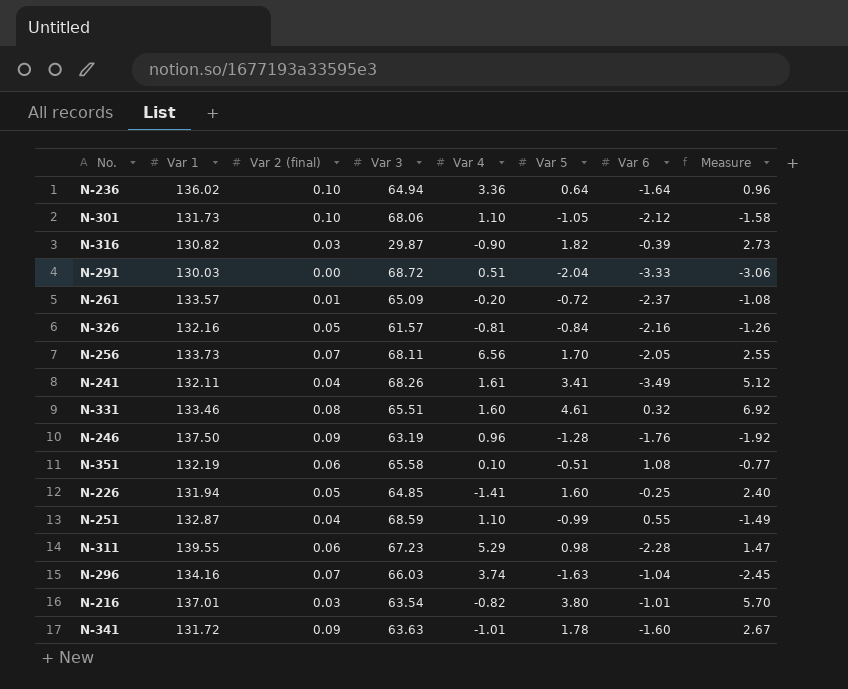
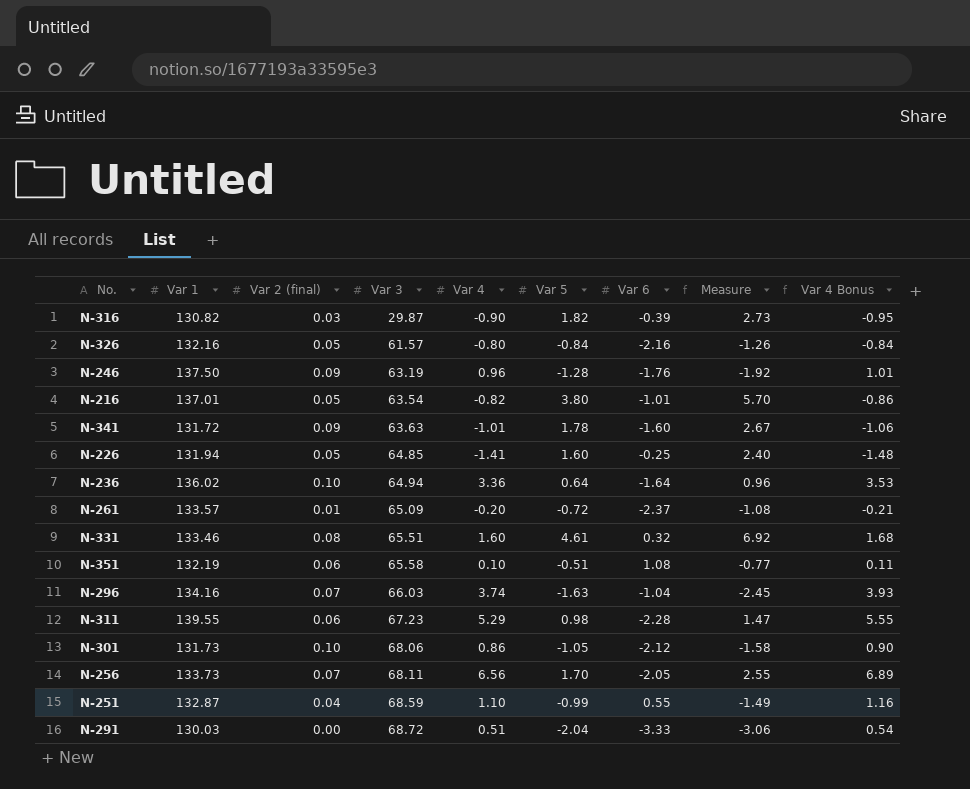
row order: none -> Var 3 ascending
column Var 4 Bonus | formula: none -> [Var 4] * 1.05
row N-241: 132.11 | 0.04 | 68.26 | 1.61 | 3.41 | -3.49 | 5.12 -> none
N-326 | Var 4: -0.81 -> -0.80
N-216 | Var 2 (final): 0.03 -> 0.05
N-301 | Var 4: 1.10 -> 0.86

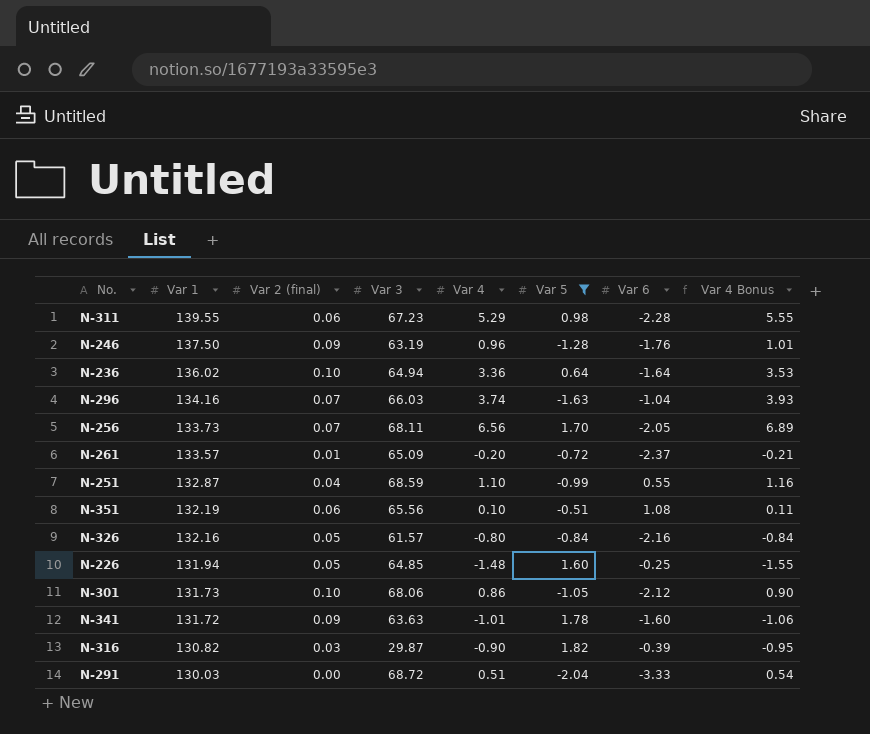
filter: none -> Var 5 <= 1.82
row order: Var 3 ascending -> Var 1 descending
column Measure | formula: [Var 5] * 1.5 -> none
N-351 | Var 3: 65.58 -> 65.56
N-226 | Var 4: -1.41 -> -1.48
N-226 | Var 4 Bonus: -1.48 -> -1.55

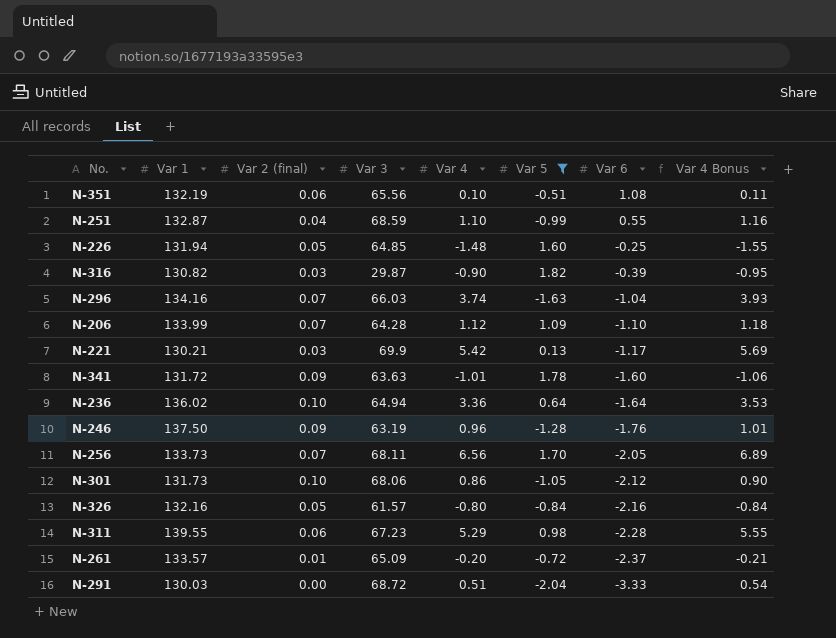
row order: Var 1 descending -> Var 6 descending
row N-206: none -> 133.99 | 0.07 | 64.28 | 1.12 | 1.09 | -1.10 | 1.18
row N-221: none -> 130.21 | 0.03 | 69.9 | 5.42 | 0.13 | -1.17 | 5.69

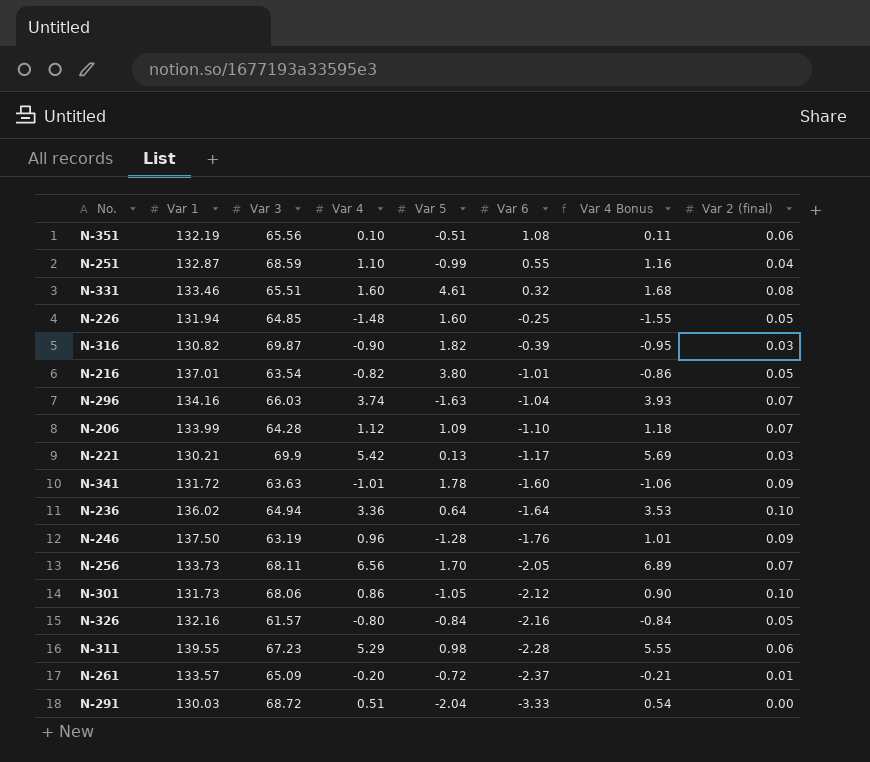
filter: Var 5 <= 1.82 -> none
column Var 2 (final) | position: 3 -> 8
N-316 | Var 3: 29.87 -> 69.87

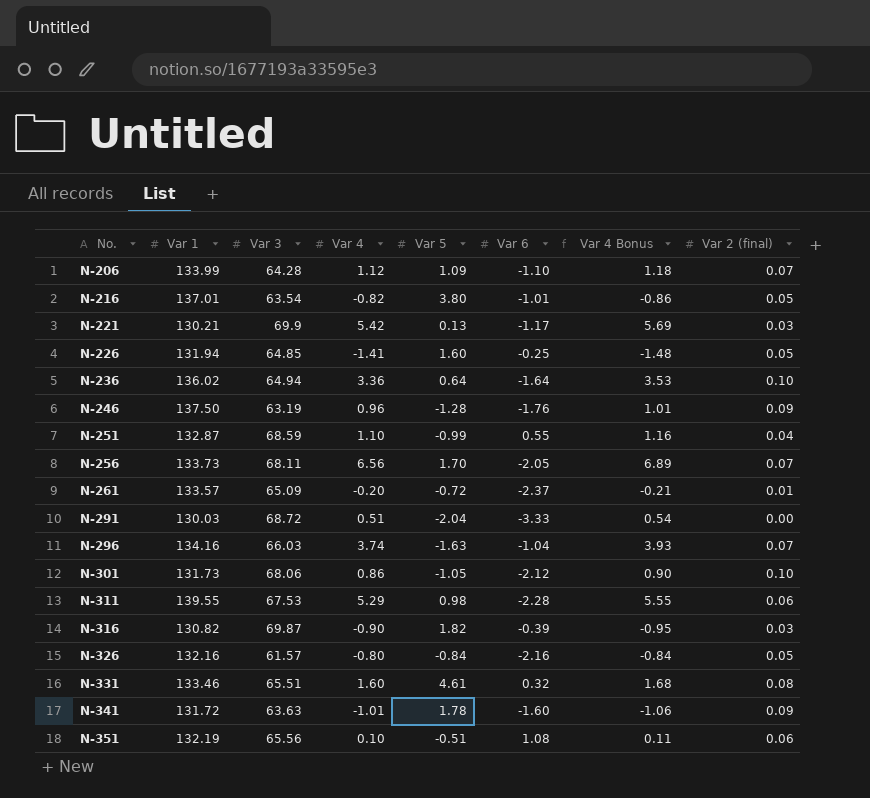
row order: Var 6 descending -> No. ascending
N-226 | Var 4: -1.48 -> -1.41
N-226 | Var 4 Bonus: -1.55 -> -1.48
N-311 | Var 3: 67.23 -> 67.53

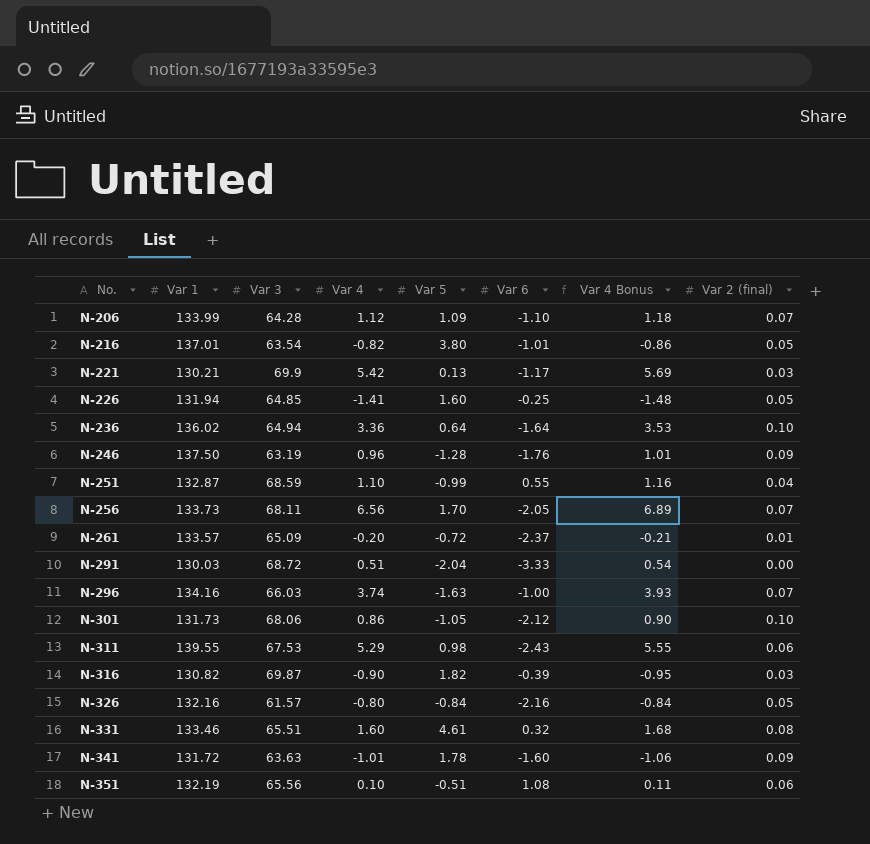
N-296 | Var 6: -1.04 -> -1.00
N-311 | Var 6: -2.28 -> -2.43

